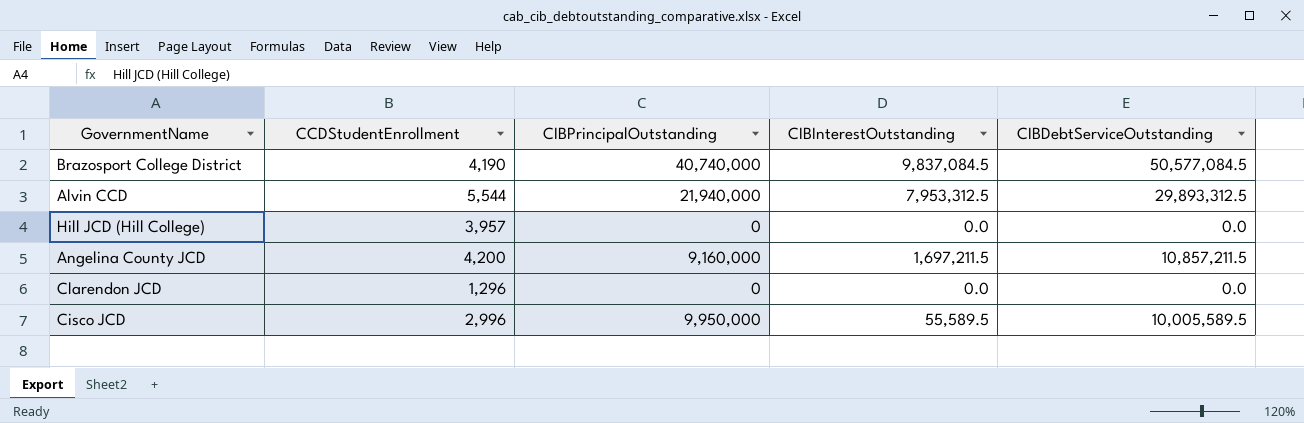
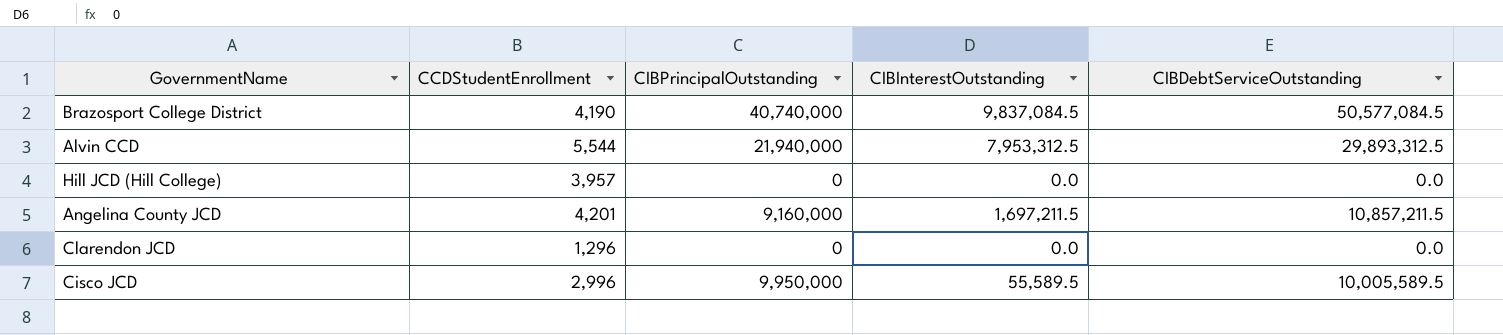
Angelina County JCD | CCDStudentEnrollment: 4,200 -> 4,201

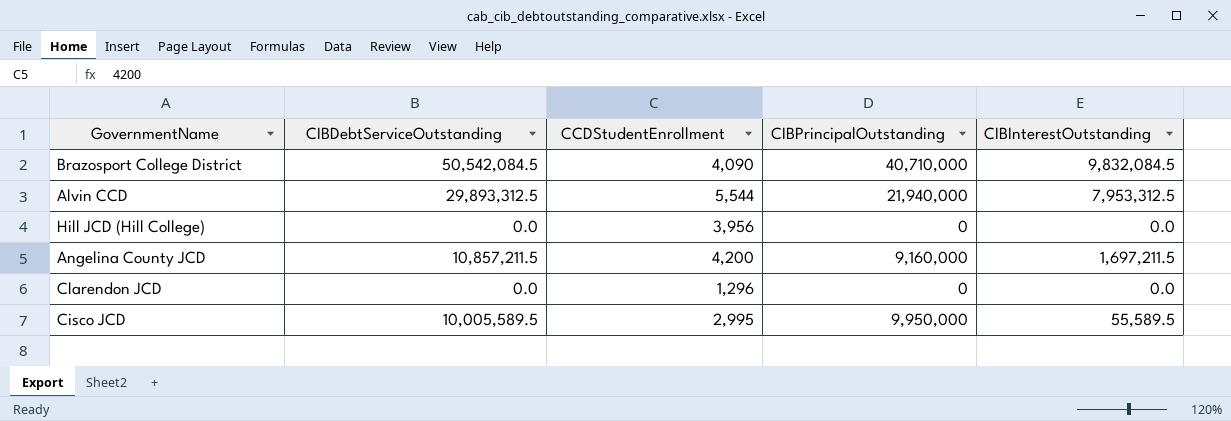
column CIBDebtServiceOutstanding | position: 5 -> 2
Brazosport College District | CIBDebtServiceOutstanding: 50,577,084.5 -> 50,542,084.5
Brazosport College District | CCDStudentEnrollment: 4,190 -> 4,090
Brazosport College District | CIBPrincipalOutstanding: 40,740,000 -> 40,710,000
Brazosport College District | CIBInterestOutstanding: 9,837,084.5 -> 9,832,084.5
Hill JCD (Hill College) | CCDStudentEnrollment: 3,957 -> 3,956
Angelina County JCD | CCDStudentEnrollment: 4,201 -> 4,200
Cisco JCD | CCDStudentEnrollment: 2,996 -> 2,995

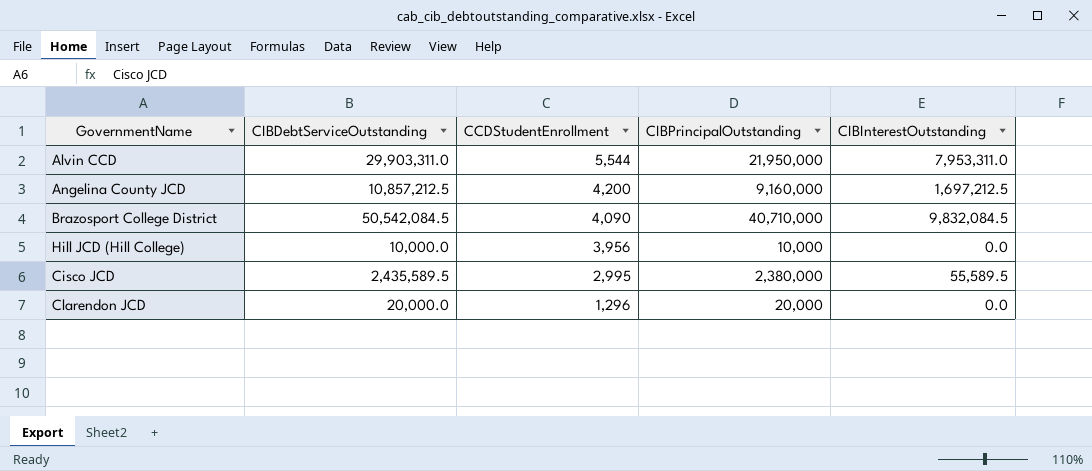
row order: none -> CCDStudentEnrollment descending
Alvin CCD | CIBDebtServiceOutstanding: 29,893,312.5 -> 29,903,311.0
Alvin CCD | CIBPrincipalOutstanding: 21,940,000 -> 21,950,000
Alvin CCD | CIBInterestOutstanding: 7,953,312.5 -> 7,953,311.0
Angelina County JCD | CIBDebtServiceOutstanding: 10,857,211.5 -> 10,857,212.5
Angelina County JCD | CIBInterestOutstanding: 1,697,211.5 -> 1,697,212.5
Hill JCD (Hill College) | CIBDebtServiceOutstanding: 0.0 -> 10,000.0
Hill JCD (Hill College) | CIBPrincipalOutstanding: 0 -> 10,000
Cisco JCD | CIBDebtServiceOutstanding: 10,005,589.5 -> 2,435,589.5
Cisco JCD | CIBPrincipalOutstanding: 9,950,000 -> 2,380,000
Clarendon JCD | CIBDebtServiceOutstanding: 0.0 -> 20,000.0
Clarendon JCD | CIBPrincipalOutstanding: 0 -> 20,000

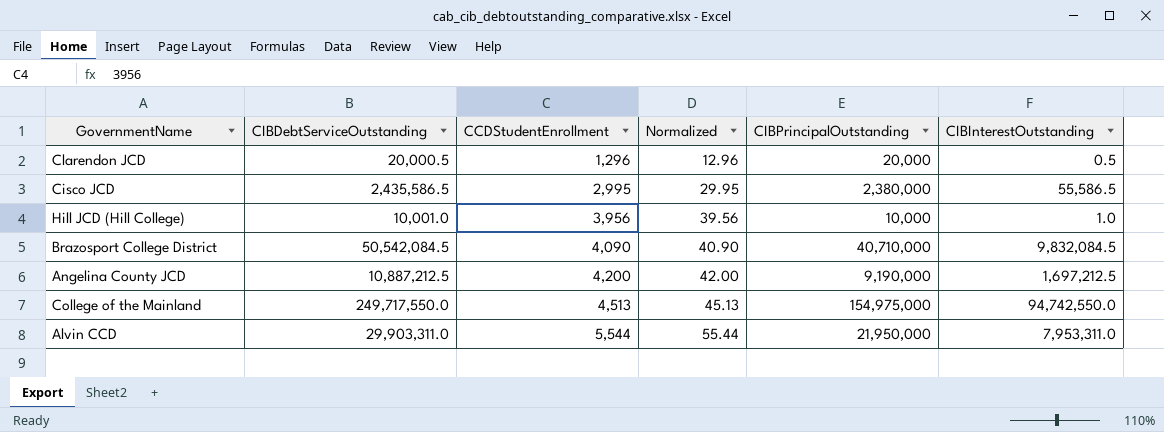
row order: CCDStudentEnrollment descending -> CCDStudentEnrollment ascending
column Normalized | formula: none -> [CCDStudentEnrollment] * 0.01
Clarendon JCD | CIBDebtServiceOutstanding: 20,000.0 -> 20,000.5
Clarendon JCD | CIBInterestOutstanding: 0.0 -> 0.5
Cisco JCD | CIBDebtServiceOutstanding: 2,435,589.5 -> 2,435,586.5
Cisco JCD | CIBInterestOutstanding: 55,589.5 -> 55,586.5
Hill JCD (Hill College) | CIBDebtServiceOutstanding: 10,000.0 -> 10,001.0
Hill JCD (Hill College) | CIBInterestOutstanding: 0.0 -> 1.0
Angelina County JCD | CIBDebtServiceOutstanding: 10,857,212.5 -> 10,887,212.5
Angelina County JCD | CIBPrincipalOutstanding: 9,160,000 -> 9,190,000
row College of the Mainland: none -> 249,717,550.0 | 4,513 | 45.13 | 154,975,000 | 94,742,550.0

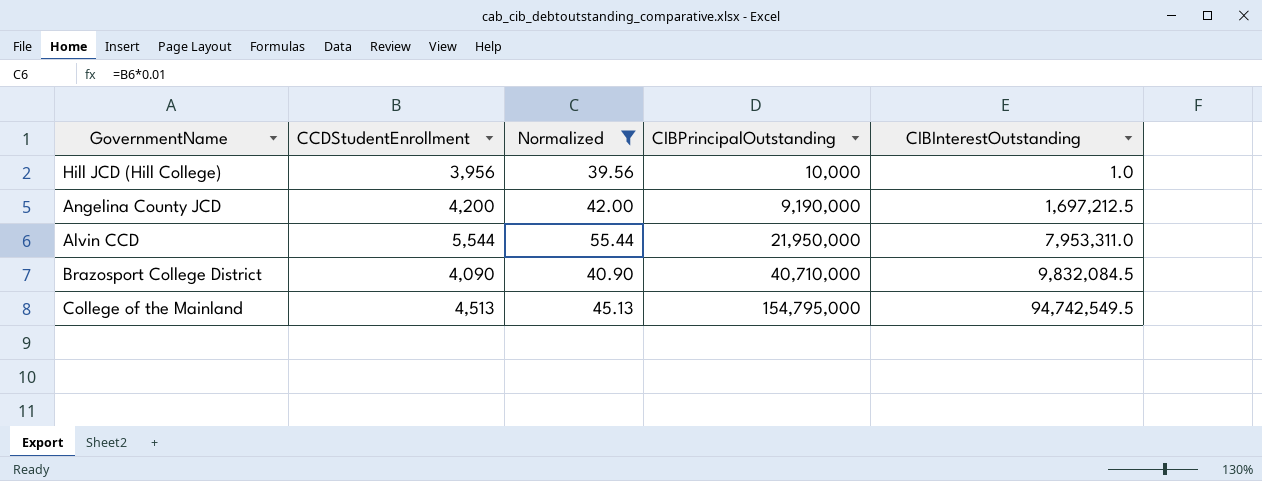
filter: none -> Normalized >= 39.56
row order: CCDStudentEnrollment ascending -> CIBPrincipalOutstanding ascending
column CIBDebtServiceOutstanding | formula: [CIBPrincipalOutstanding] + [CIBInterestOutstanding] -> none
College of the Mainland | CIBPrincipalOutstanding: 154,975,000 -> 154,795,000
College of the Mainland | CIBInterestOutstanding: 94,742,550.0 -> 94,742,549.5

